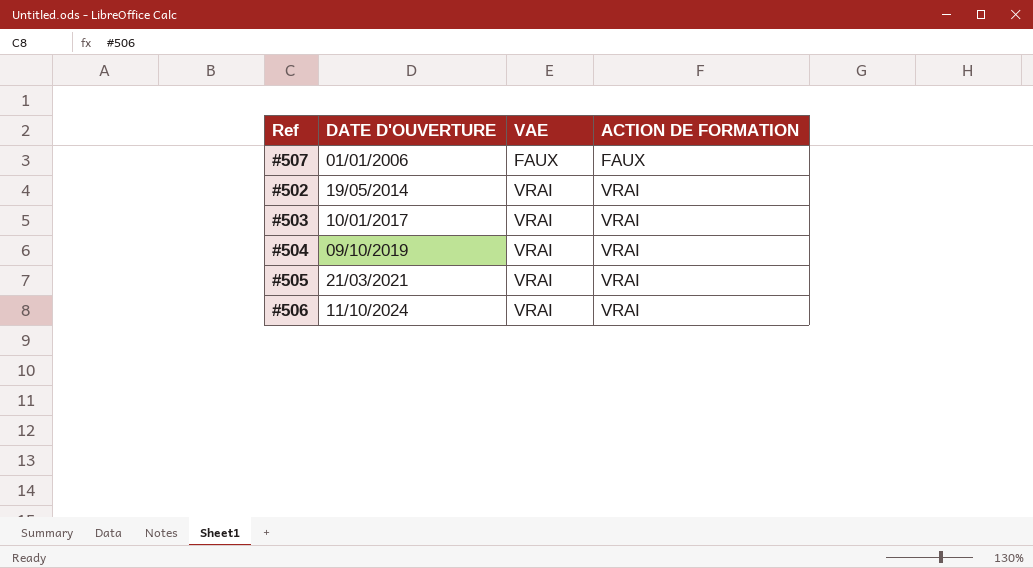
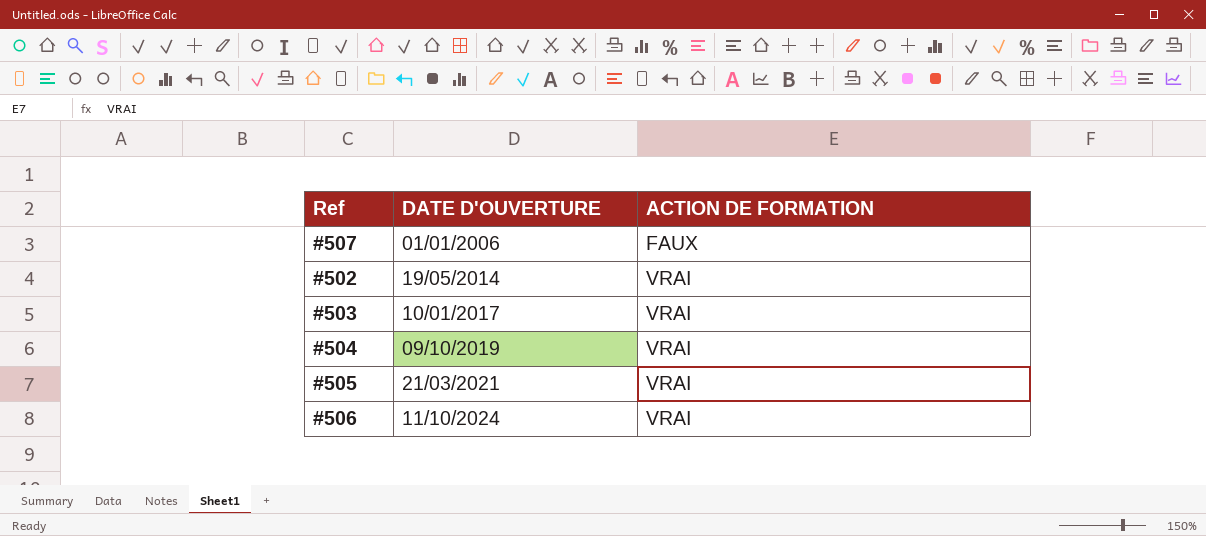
column VAE | position: 3 -> none

